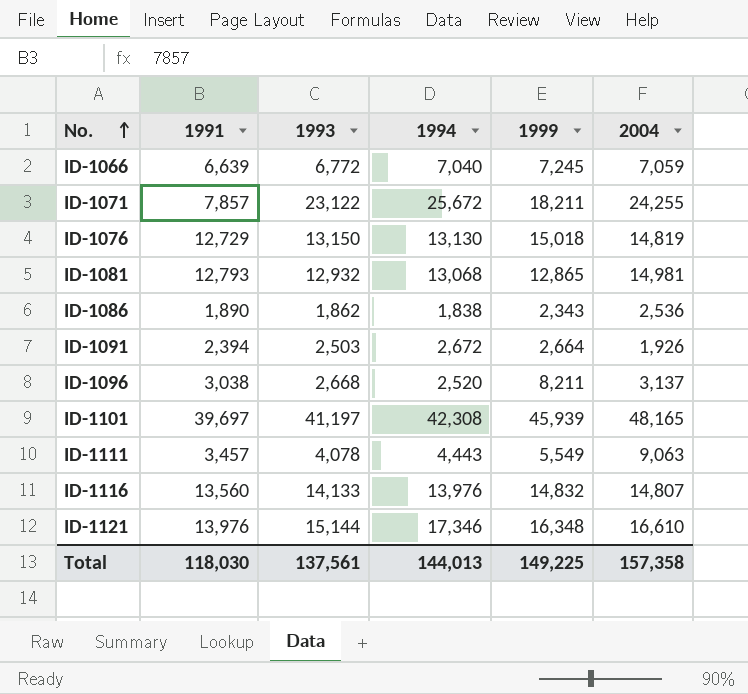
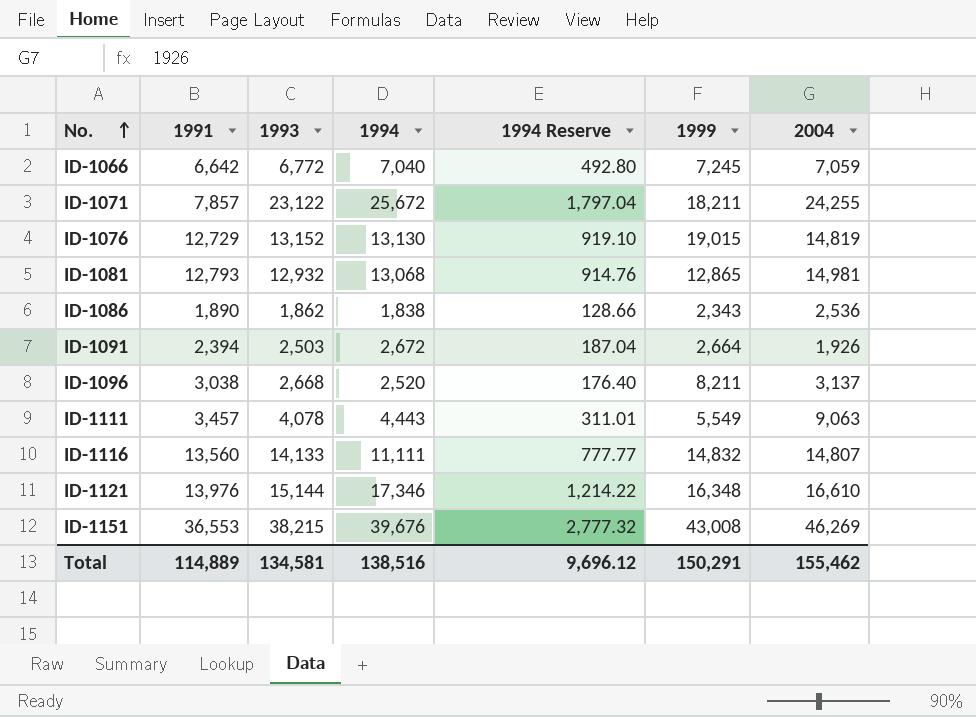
column 1994 Reserve | formula: none -> [1994] * 0.07
row ID-1101: 39,697 | 41,197 | 42,308 | 45,939 | 48,165 -> none
ID-1066 | 1991: 6,639 -> 6,642
ID-1076 | 1993: 13,150 -> 13,152
ID-1076 | 1999: 15,018 -> 19,015
ID-1116 | 1994: 13,976 -> 11,111
row ID-1151: none -> 36,553 | 38,215 | 39,676 | 2,777.32 | 43,008 | 46,269
Total | 1991: 118,030 -> 114,889
Total | 1993: 137,561 -> 134,581
Total | 1994: 144,013 -> 138,516
Total | 1999: 149,225 -> 150,291
Total | 2004: 157,358 -> 155,462

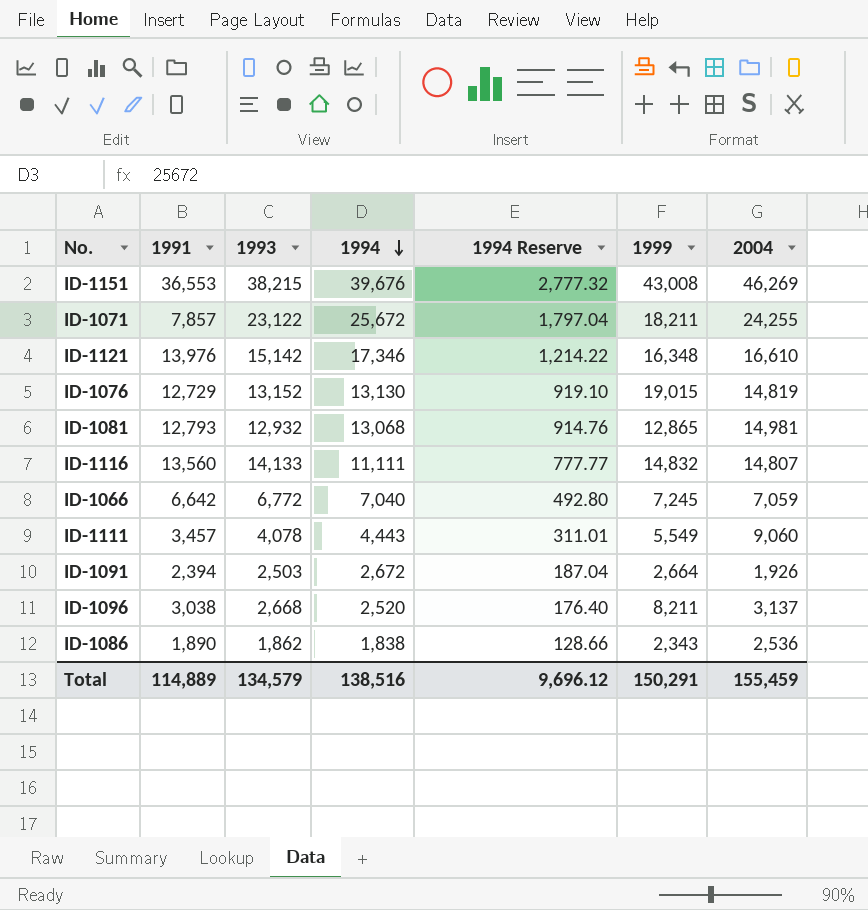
row order: No. ascending -> 1994 descending
ID-1121 | 1993: 15,144 -> 15,142
ID-1111 | 2004: 9,063 -> 9,060
Total | 1993: 134,581 -> 134,579
Total | 2004: 155,462 -> 155,459

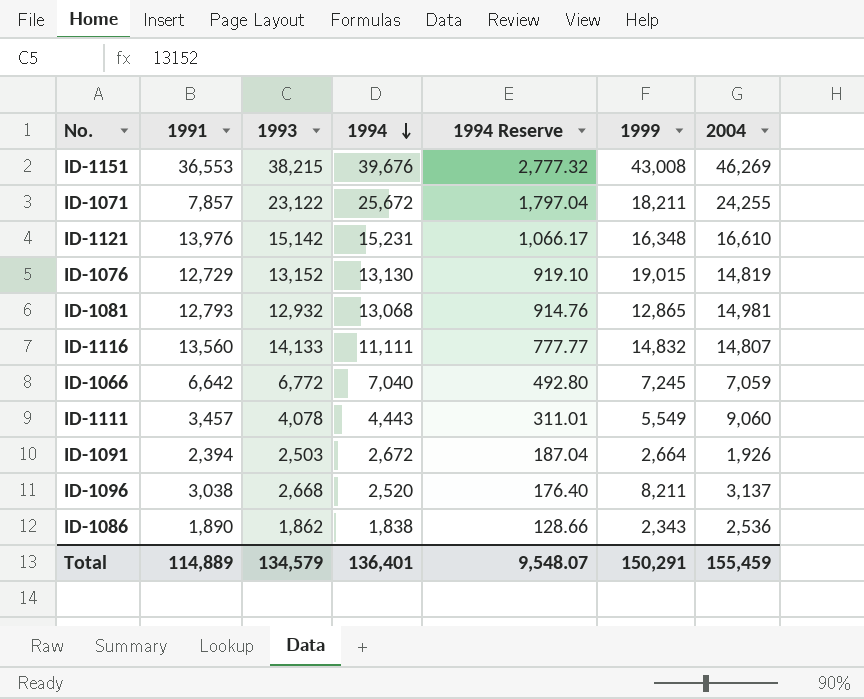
ID-1121 | 1994: 17,346 -> 15,231
ID-1121 | 1994 Reserve: 1,214.22 -> 1,066.17
Total | 1994: 138,516 -> 136,401
Total | 1994 Reserve: 9,696.12 -> 9,548.07

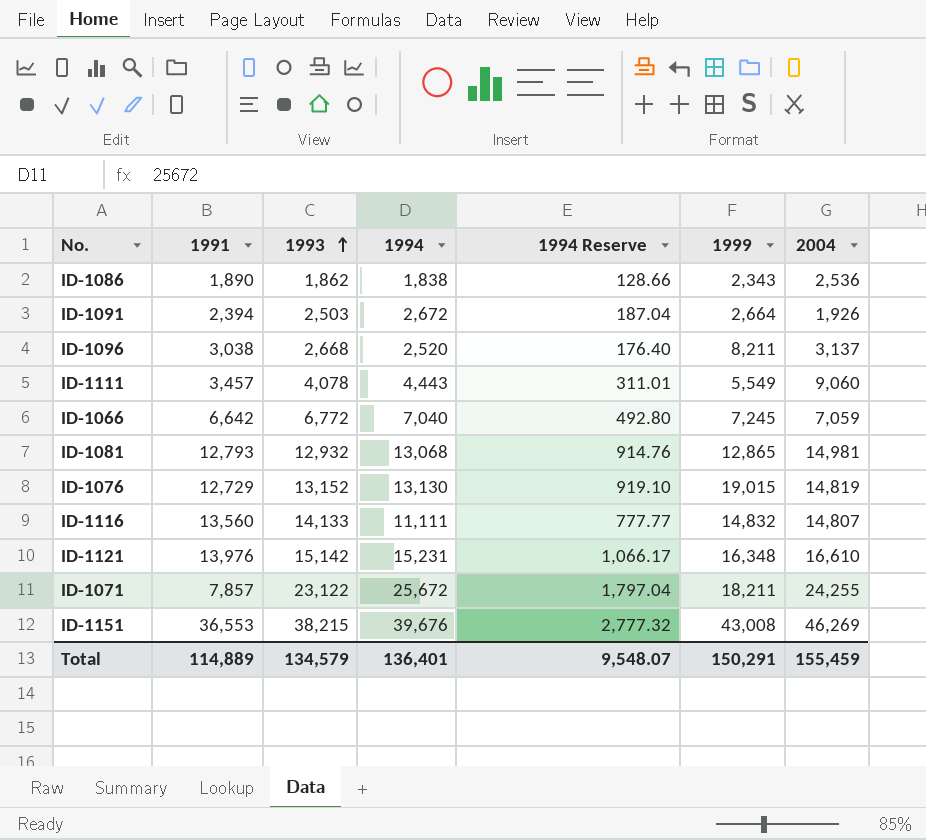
row order: 1994 descending -> 1993 ascending

